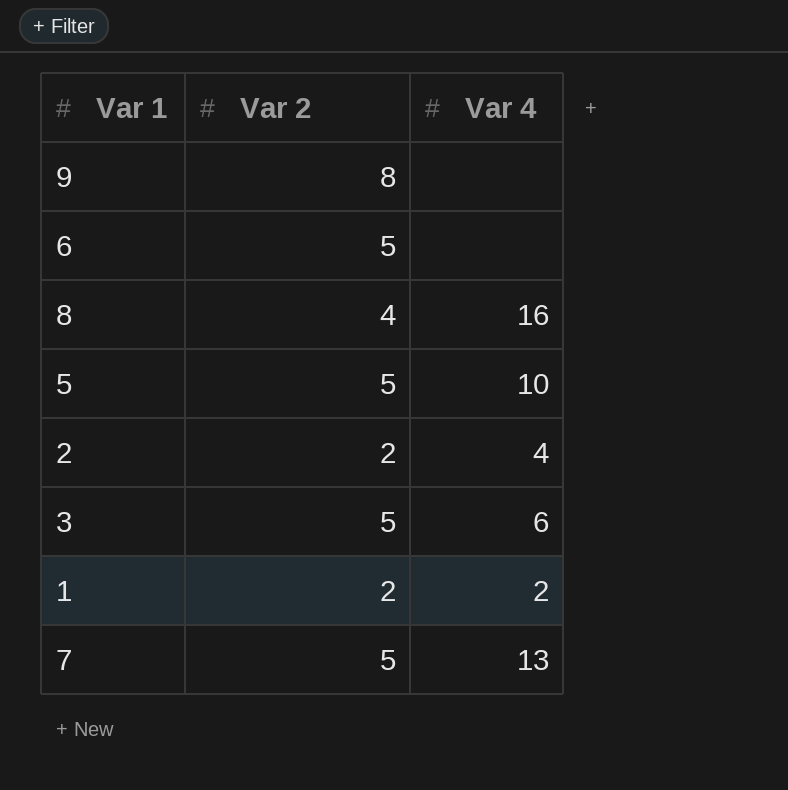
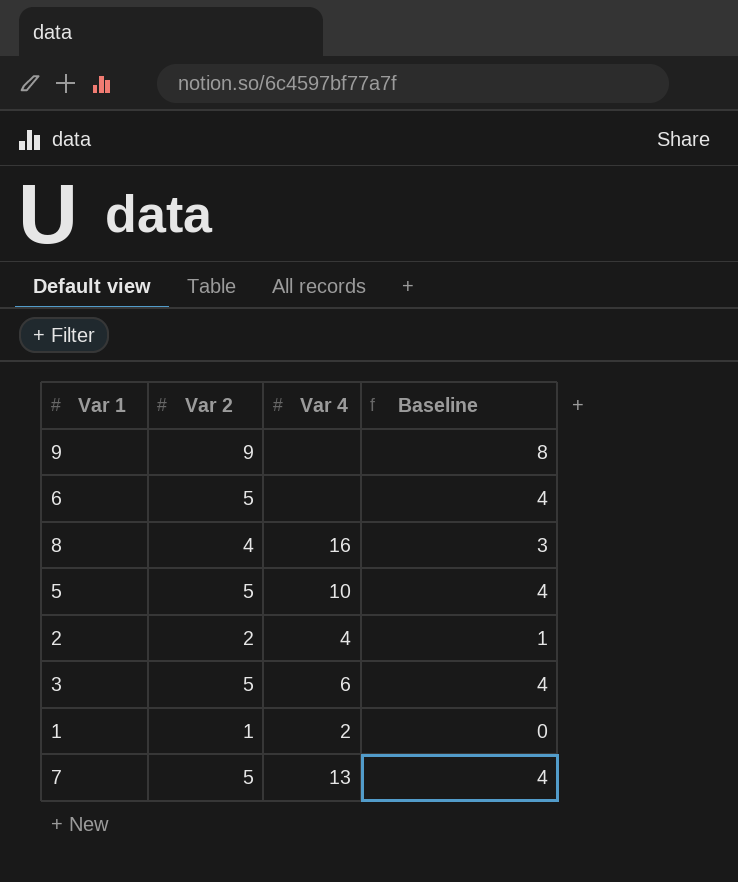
column Baseline | formula: none -> [Var 2] - 1
9 | Var 2: 8 -> 9
1 | Var 2: 2 -> 1

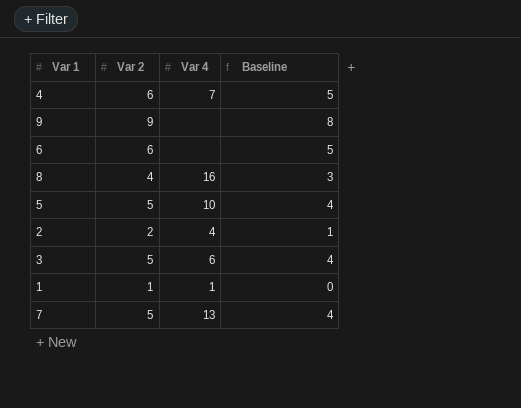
row 4: none -> 6 | 7 | 5
6 | Var 2: 5 -> 6
6 | Baseline: 4 -> 5
1 | Var 4: 2 -> 1

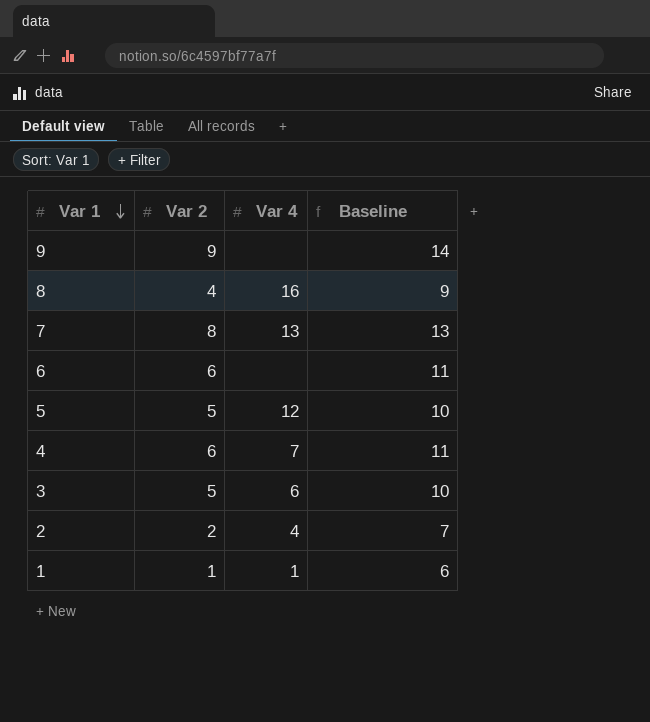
row order: none -> Var 1 descending
column Baseline | formula: [Var 2] - 1 -> [Var 2] + 5
7 | Var 2: 5 -> 8
5 | Var 4: 10 -> 12

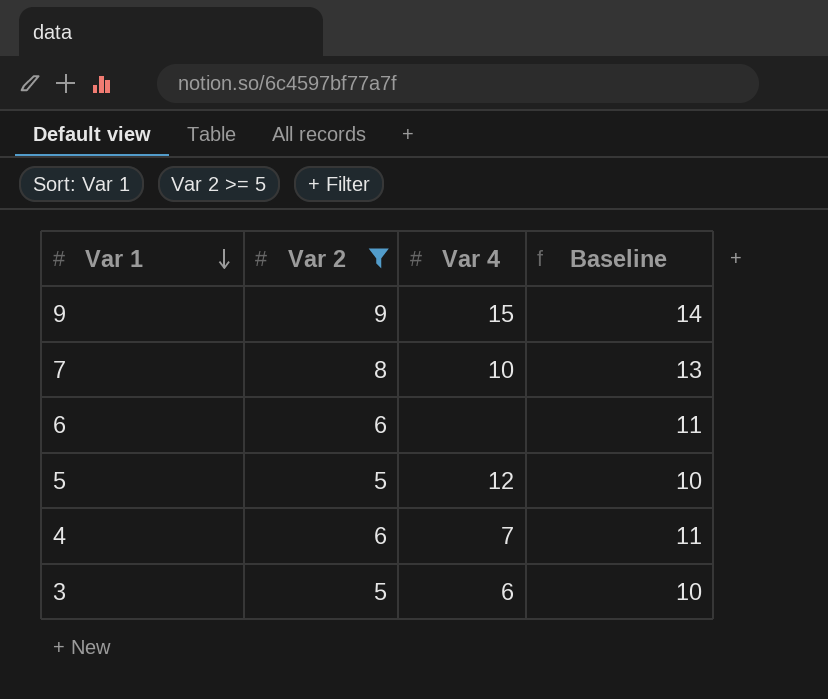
filter: none -> Var 2 >= 5
9 | Var 4: none -> 15
7 | Var 4: 13 -> 10

